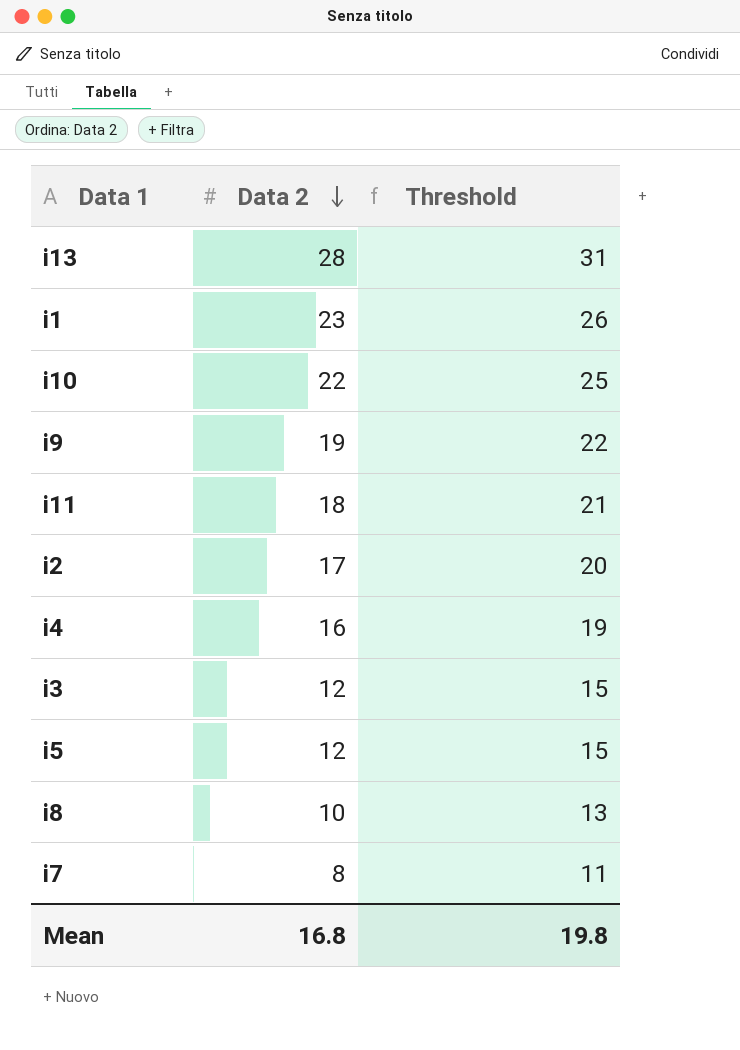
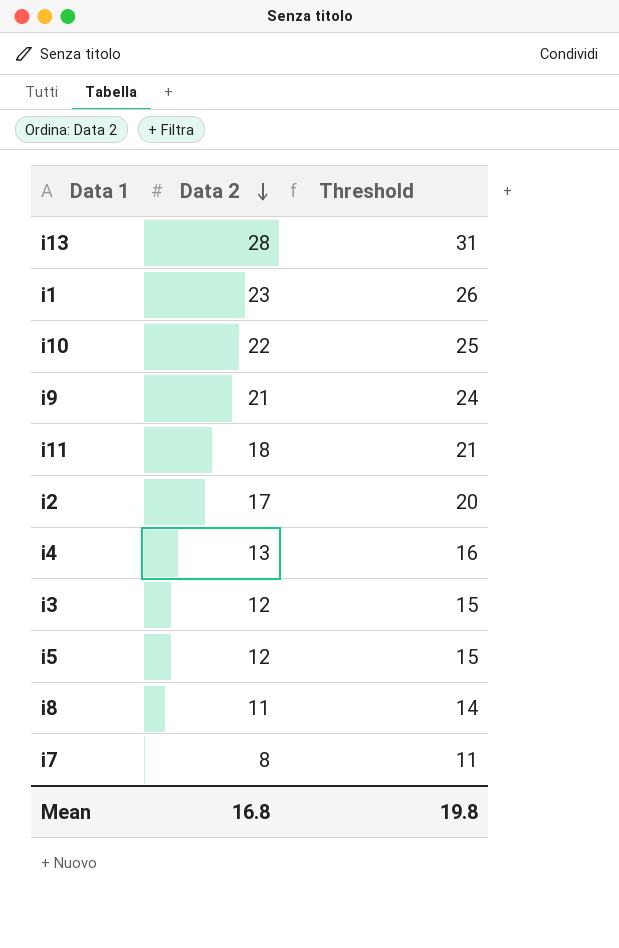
i9 | Data 2: 19 -> 21
i9 | Threshold: 22 -> 24
i4 | Data 2: 16 -> 13
i4 | Threshold: 19 -> 16
i8 | Data 2: 10 -> 11
i8 | Threshold: 13 -> 14

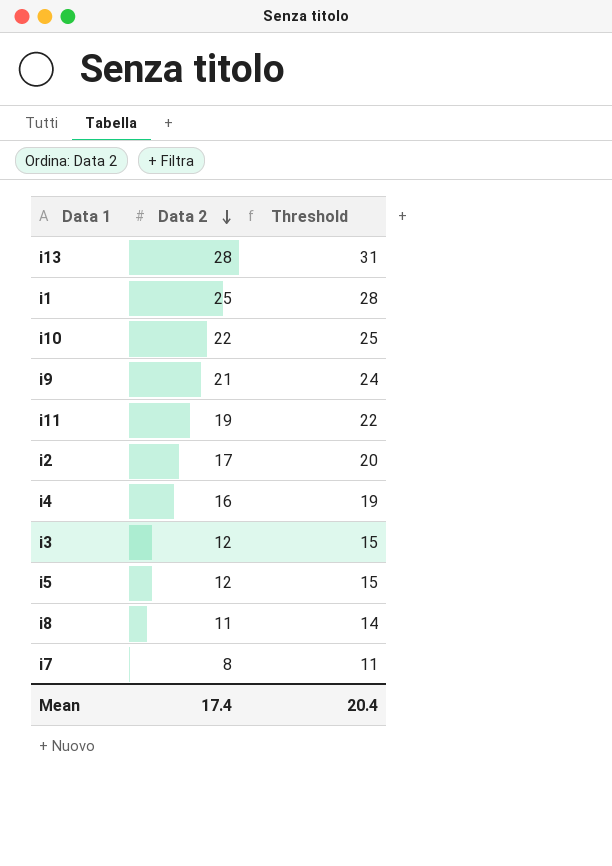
i1 | Data 2: 23 -> 25
i1 | Threshold: 26 -> 28
i11 | Data 2: 18 -> 19
i11 | Threshold: 21 -> 22
i4 | Data 2: 13 -> 16
i4 | Threshold: 16 -> 19
Mean | Data 2: 16.8 -> 17.4
Mean | Threshold: 19.8 -> 20.4

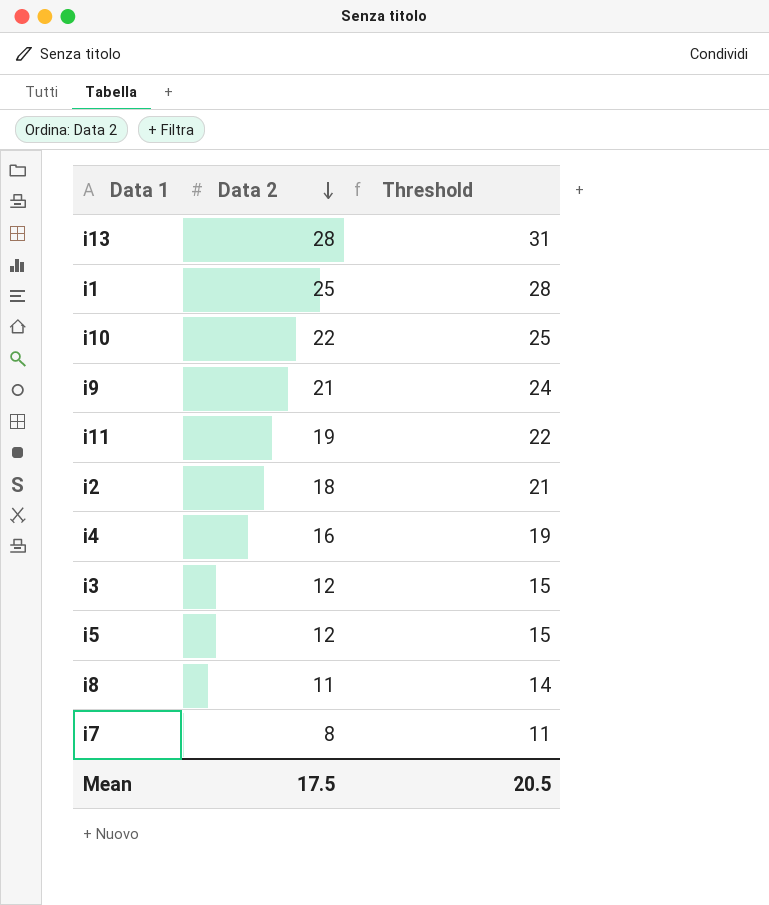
i2 | Data 2: 17 -> 18
i2 | Threshold: 20 -> 21
Mean | Data 2: 17.4 -> 17.5
Mean | Threshold: 20.4 -> 20.5

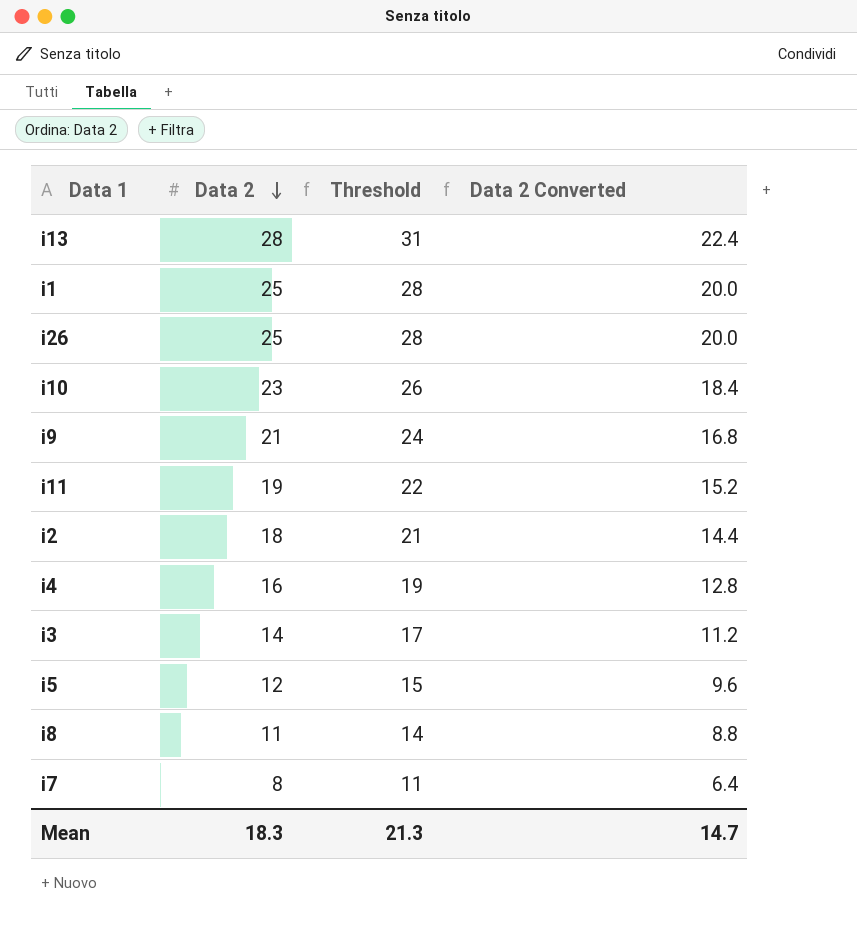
column Data 2 Converted | formula: none -> [Data 2] * 0.8
row i26: none -> 25 | 28 | 20.0
i10 | Data 2: 22 -> 23
i10 | Threshold: 25 -> 26
i3 | Data 2: 12 -> 14
i3 | Threshold: 15 -> 17
Mean | Data 2: 17.5 -> 18.3
Mean | Threshold: 20.5 -> 21.3

